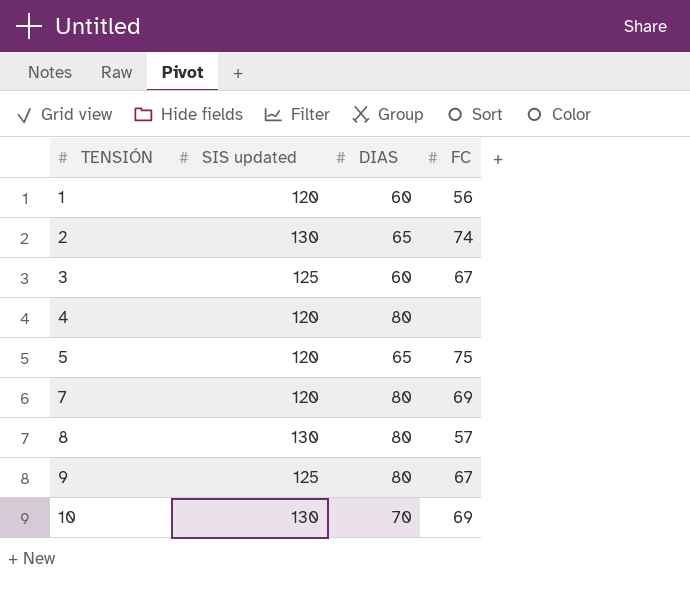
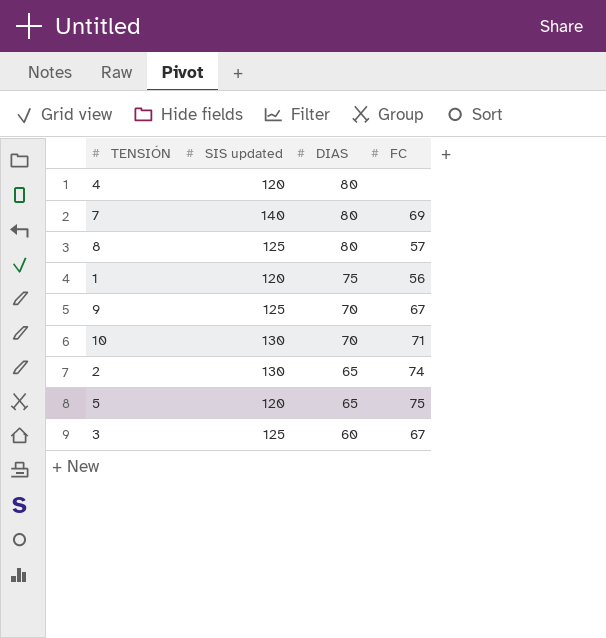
row order: TENSIÓN ascending -> DIAS descending
7 | SIS updated: 120 -> 140
8 | SIS updated: 130 -> 125
1 | DIAS: 60 -> 75
9 | DIAS: 80 -> 70
10 | FC: 69 -> 71

